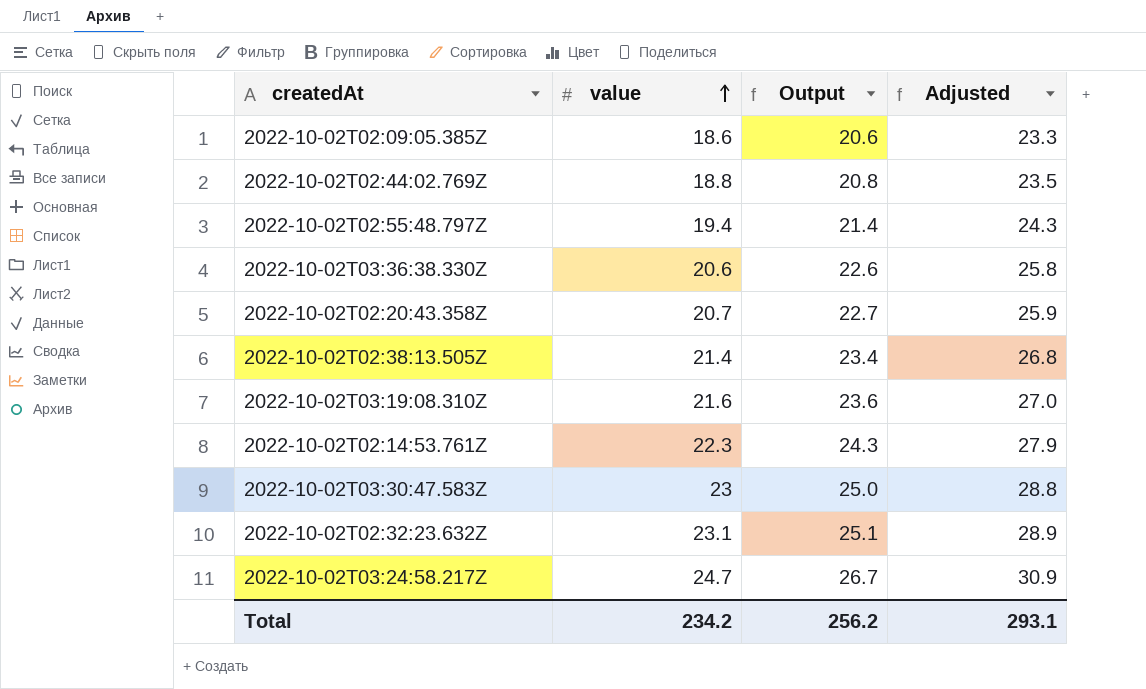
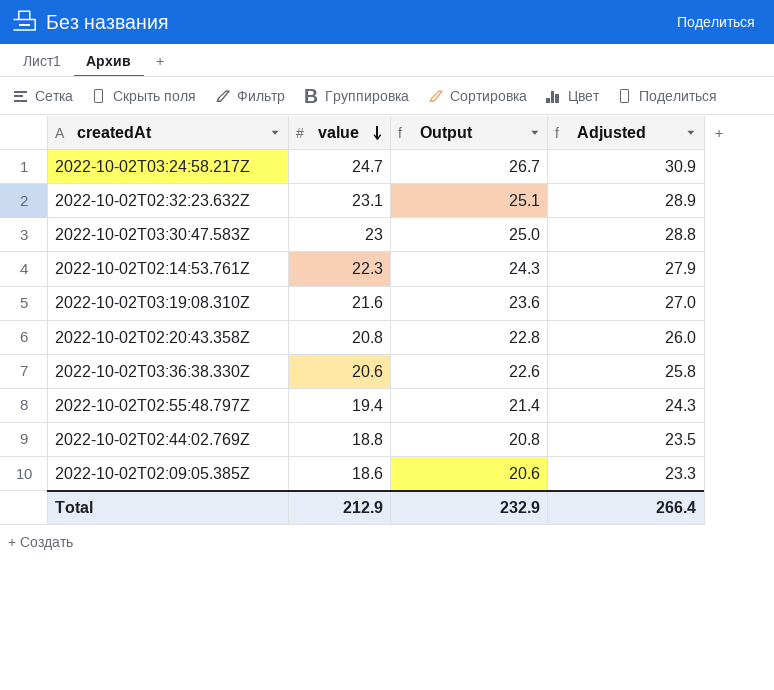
row order: value ascending -> value descending
row 2022-10-02T02:38:13.505Z: 21.4 | 23.4 | 26.8 -> none
2022-10-02T02:20:43.358Z | value: 20.7 -> 20.8
2022-10-02T02:20:43.358Z | Output: 22.7 -> 22.8
2022-10-02T02:20:43.358Z | Adjusted: 25.9 -> 26.0
Total | value: 234.2 -> 212.9
Total | Output: 256.2 -> 232.9
Total | Adjusted: 293.1 -> 266.4

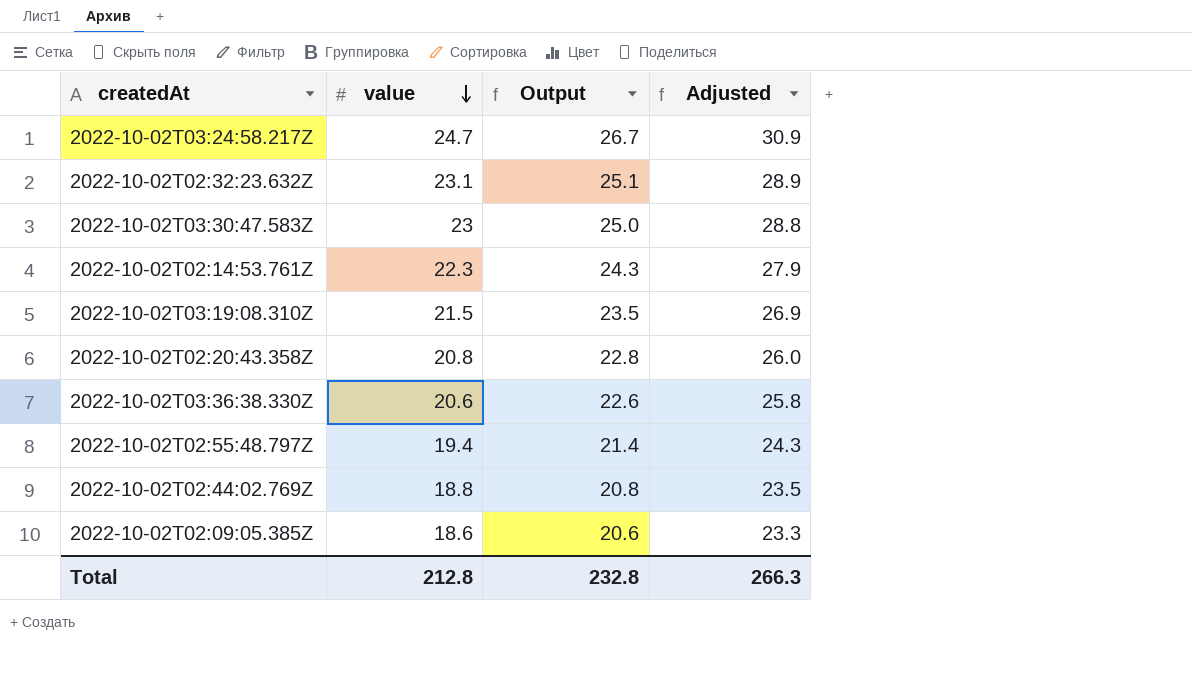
2022-10-02T03:19:08.310Z | value: 21.6 -> 21.5
2022-10-02T03:19:08.310Z | Output: 23.6 -> 23.5
2022-10-02T03:19:08.310Z | Adjusted: 27.0 -> 26.9
Total | value: 212.9 -> 212.8
Total | Output: 232.9 -> 232.8
Total | Adjusted: 266.4 -> 266.3

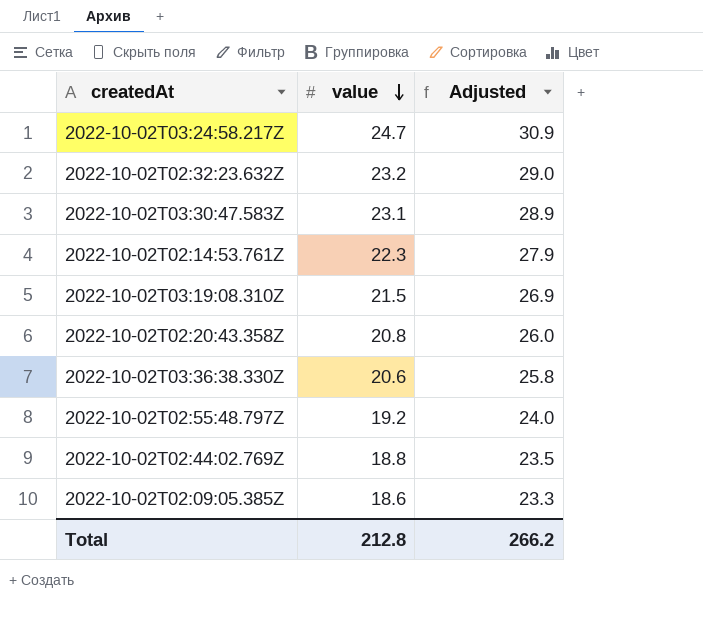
column Output | formula: [value] + 2 -> none
2022-10-02T02:32:23.632Z | value: 23.1 -> 23.2
2022-10-02T02:32:23.632Z | Adjusted: 28.9 -> 29.0
2022-10-02T03:30:47.583Z | value: 23 -> 23.1
2022-10-02T03:30:47.583Z | Adjusted: 28.8 -> 28.9
2022-10-02T02:55:48.797Z | value: 19.4 -> 19.2
2022-10-02T02:55:48.797Z | Adjusted: 24.3 -> 24.0
Total | Adjusted: 266.3 -> 266.2

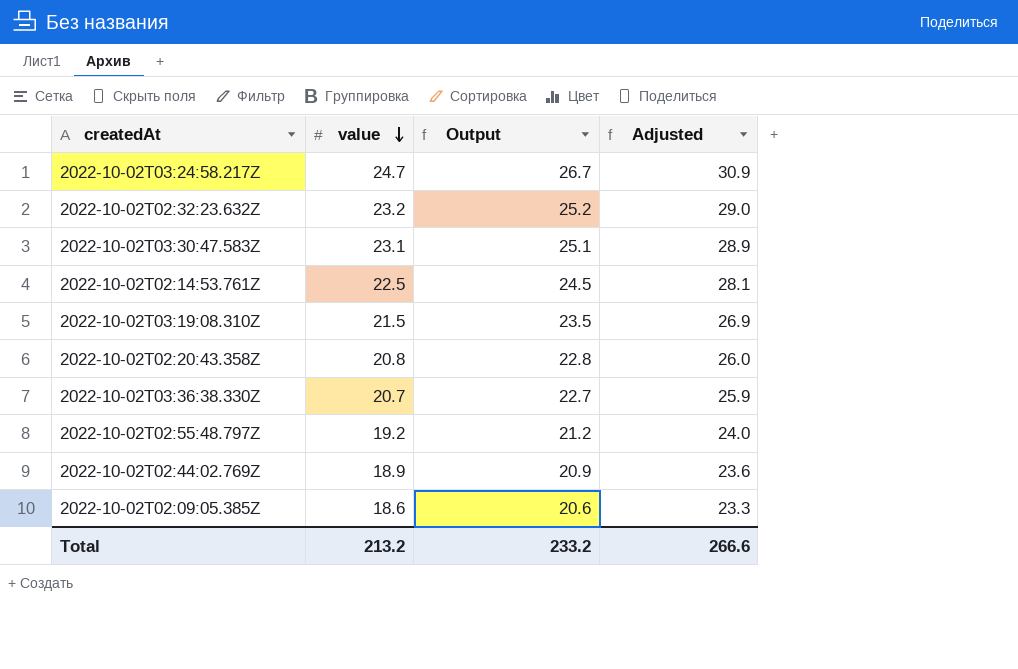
column Output | formula: none -> [value] + 2
2022-10-02T02:14:53.761Z | value: 22.3 -> 22.5
2022-10-02T02:14:53.761Z | Adjusted: 27.9 -> 28.1
2022-10-02T03:36:38.330Z | value: 20.6 -> 20.7
2022-10-02T03:36:38.330Z | Adjusted: 25.8 -> 25.9
2022-10-02T02:44:02.769Z | value: 18.8 -> 18.9
2022-10-02T02:44:02.769Z | Adjusted: 23.5 -> 23.6
Total | value: 212.8 -> 213.2
Total | Adjusted: 266.2 -> 266.6

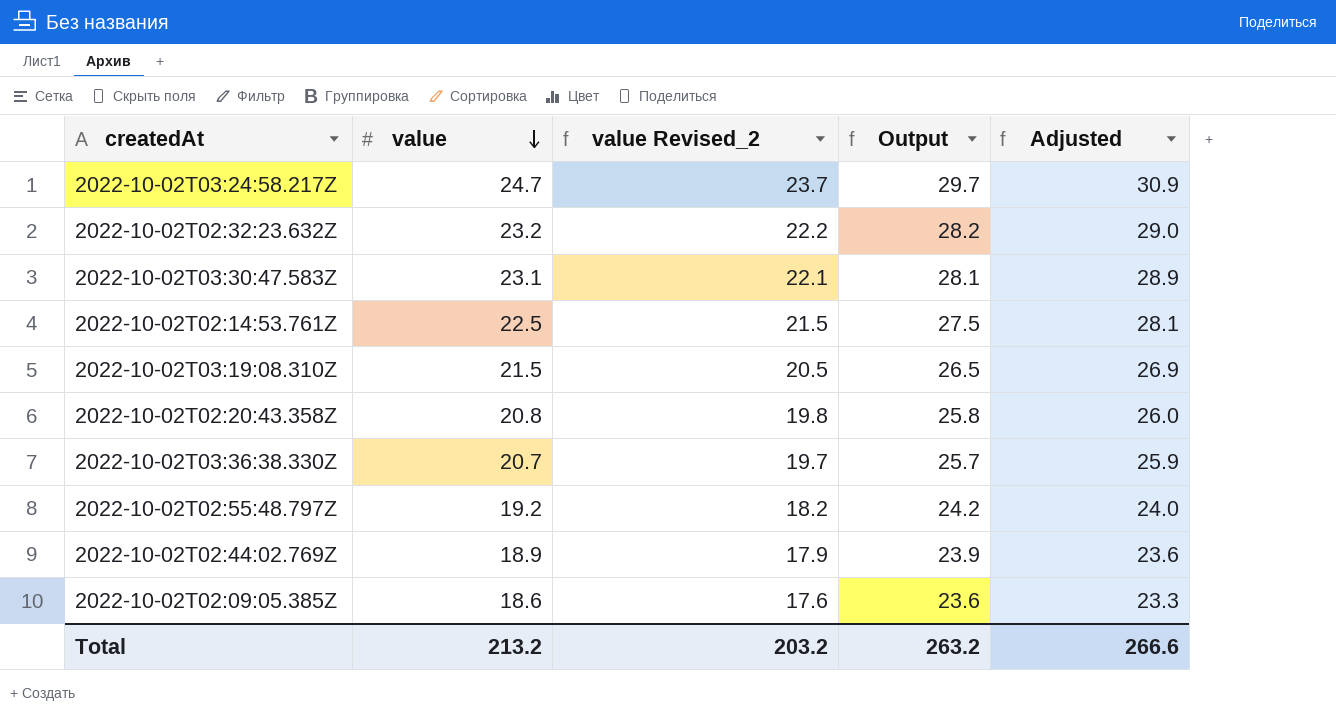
column value Revised_2 | formula: none -> [value] - 1
column Output | formula: [value] + 2 -> [value] + 5
Total | Output: 233.2 -> 263.2

